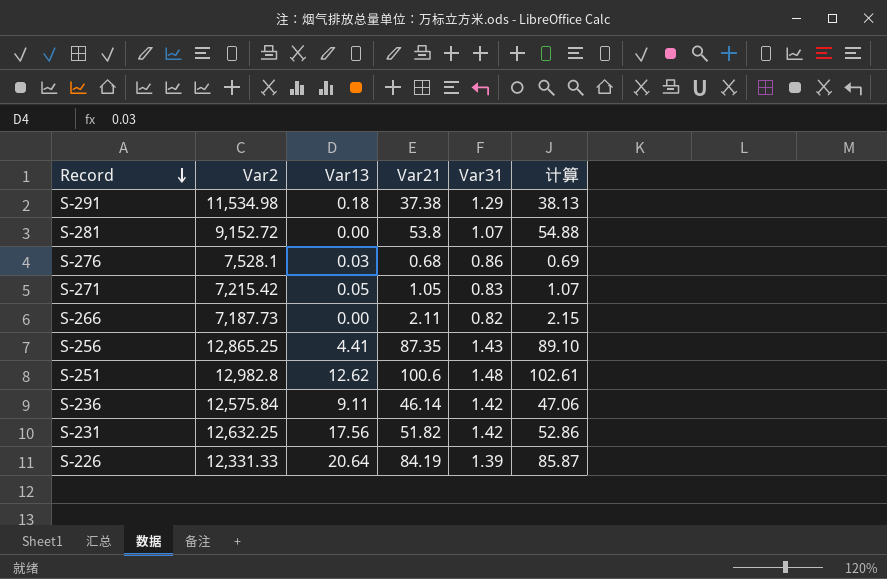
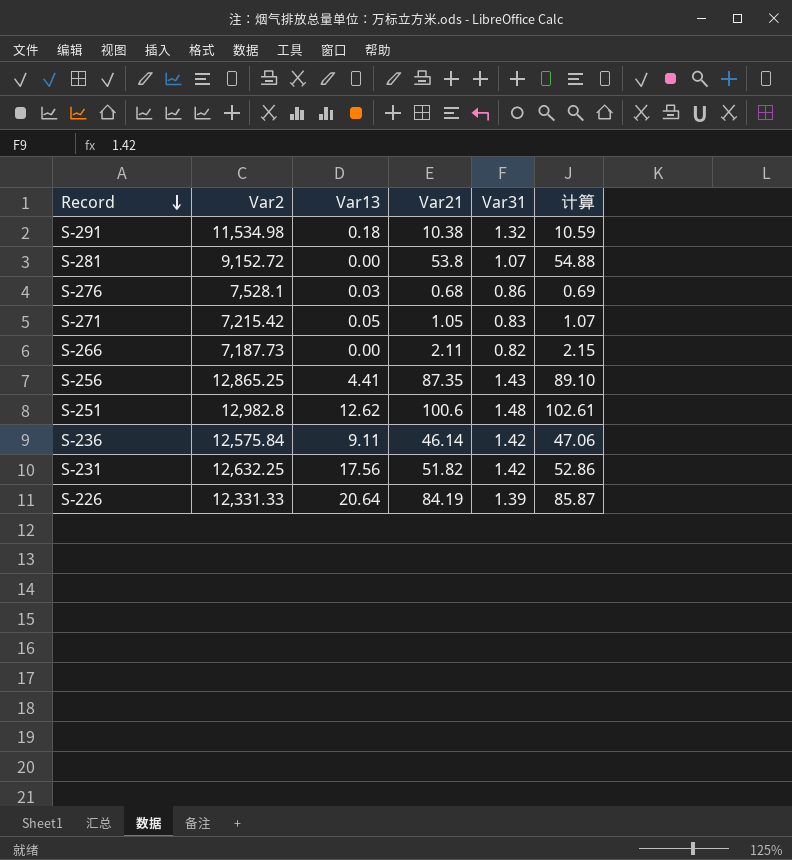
S-291 | Var21: 37.38 -> 10.38
S-291 | Var31: 1.29 -> 1.32
S-291 | 计算: 38.13 -> 10.59

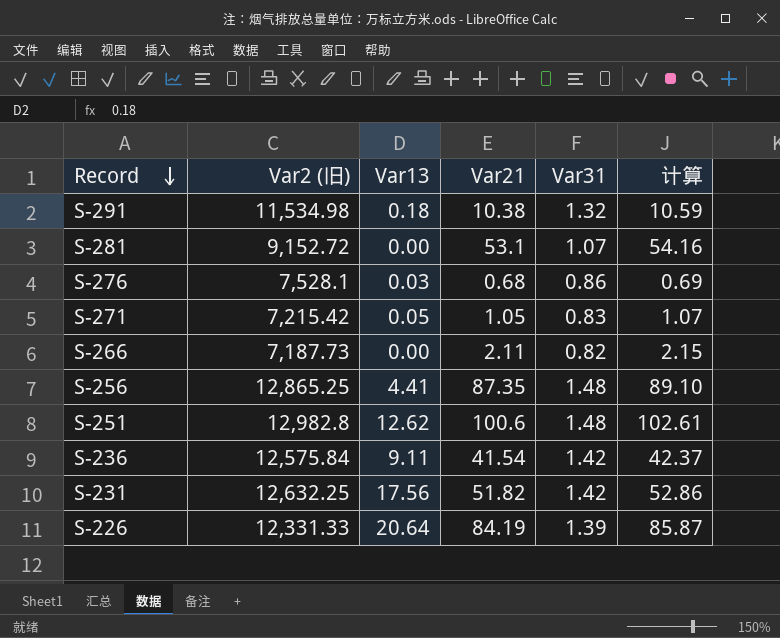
column name: Var2 -> Var2 (旧)
S-281 | Var21: 53.8 -> 53.1
S-281 | 计算: 54.88 -> 54.16
S-256 | Var31: 1.43 -> 1.48
S-236 | Var21: 46.14 -> 41.54
S-236 | 计算: 47.06 -> 42.37

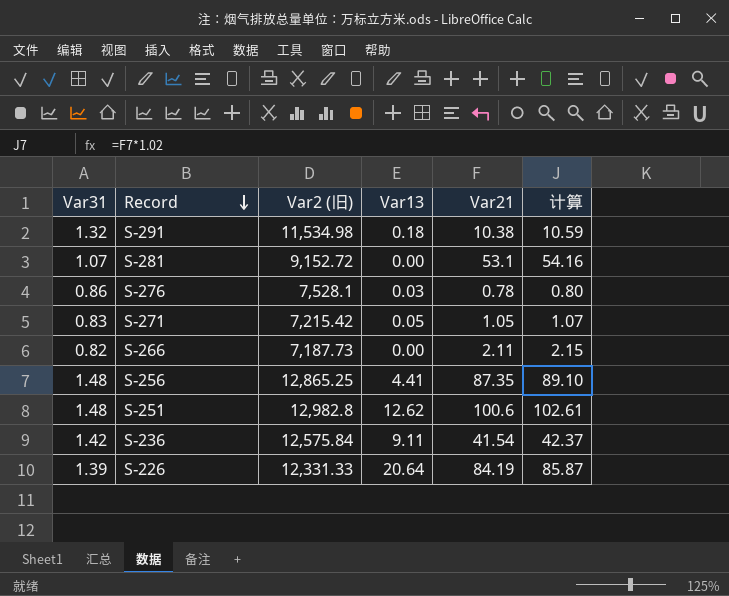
column Var31 | position: 5 -> 1
row S-231: 12,632.25 | 17.56 | 51.82 | 1.42 | 52.86 -> none
S-276 | Var21: 0.68 -> 0.78
S-276 | 计算: 0.69 -> 0.80

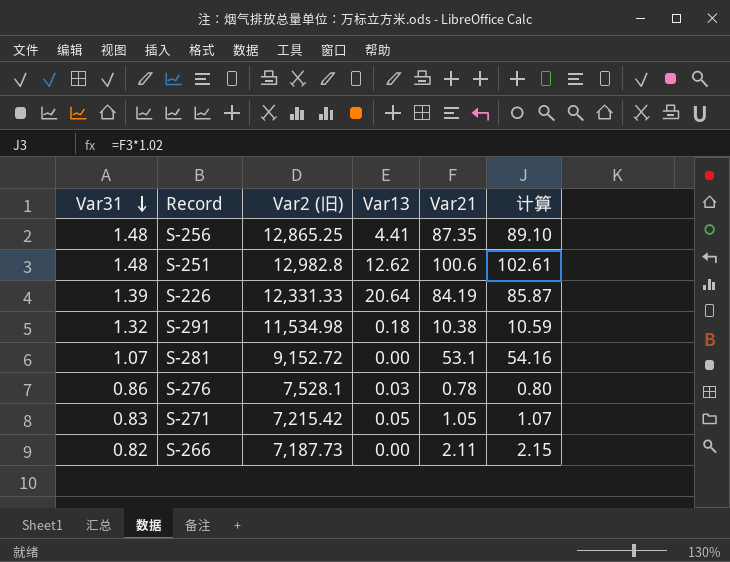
row order: Record descending -> Var31 descending
row S-236: 1.42 | 12,575.84 | 9.11 | 41.54 | 42.37 -> none

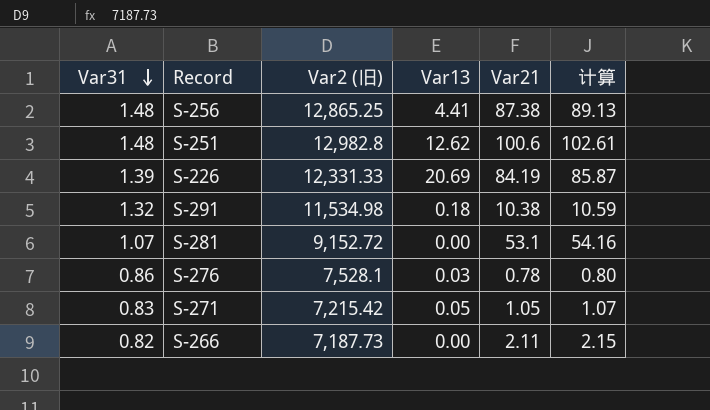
S-256 | Var21: 87.35 -> 87.38
S-256 | 计算: 89.10 -> 89.13
S-226 | Var13: 20.64 -> 20.69

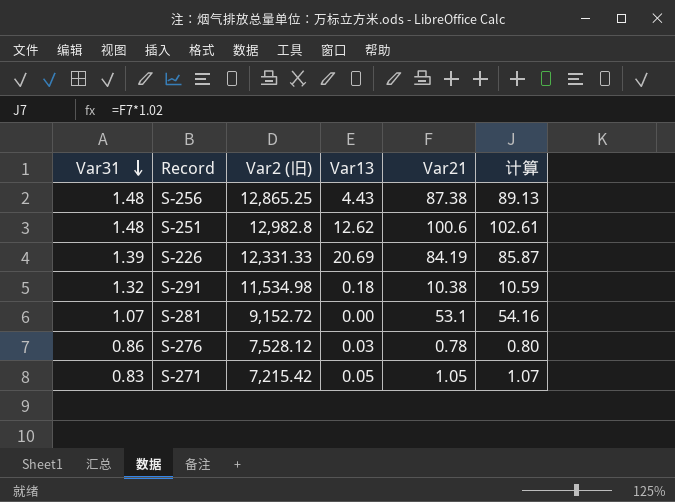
row S-266: 0.82 | 7,187.73 | 0.00 | 2.11 | 2.15 -> none
S-256 | Var13: 4.41 -> 4.43
S-276 | Var2 (旧): 7,528.1 -> 7,528.12

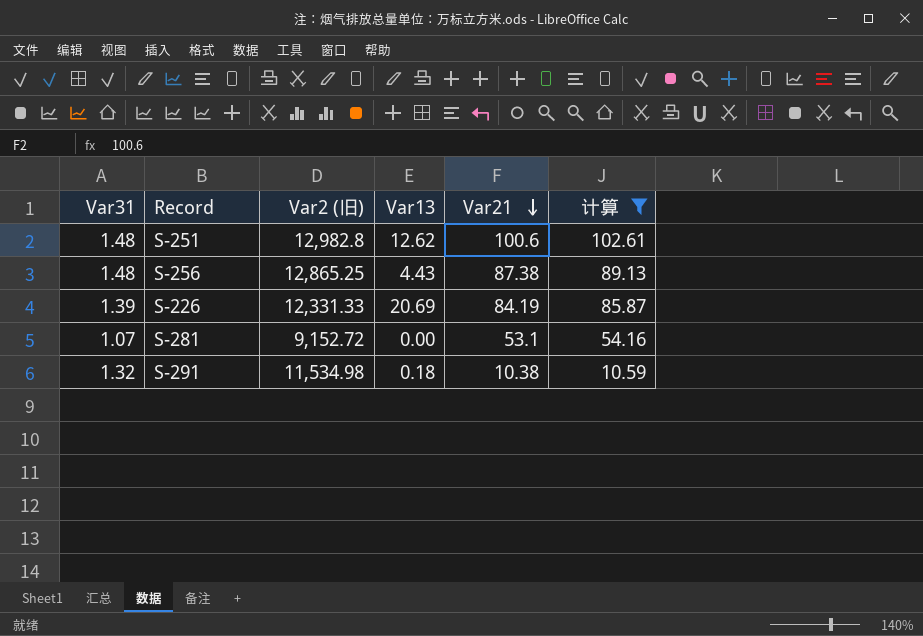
filter: none -> 计算 >= 10.59
row order: Var31 descending -> Var21 descending

